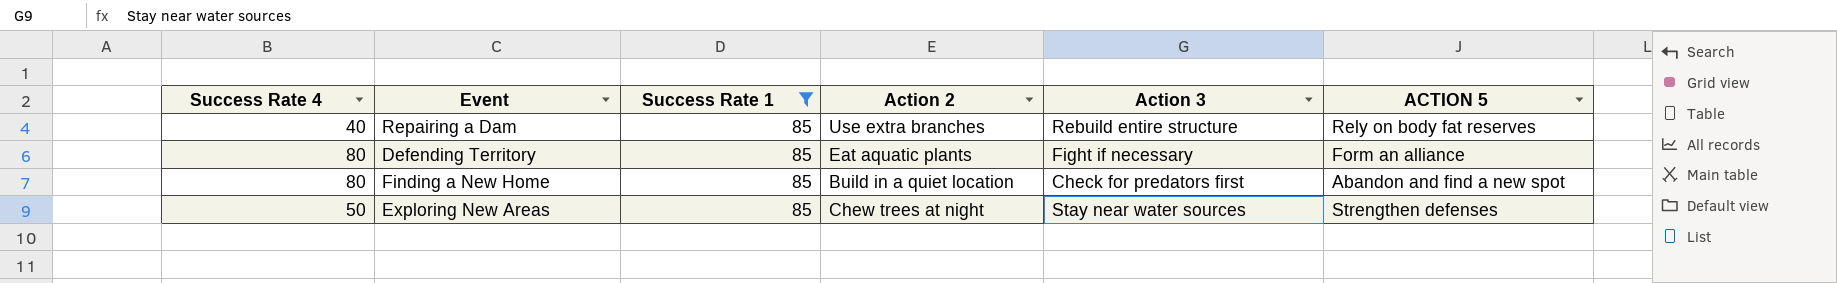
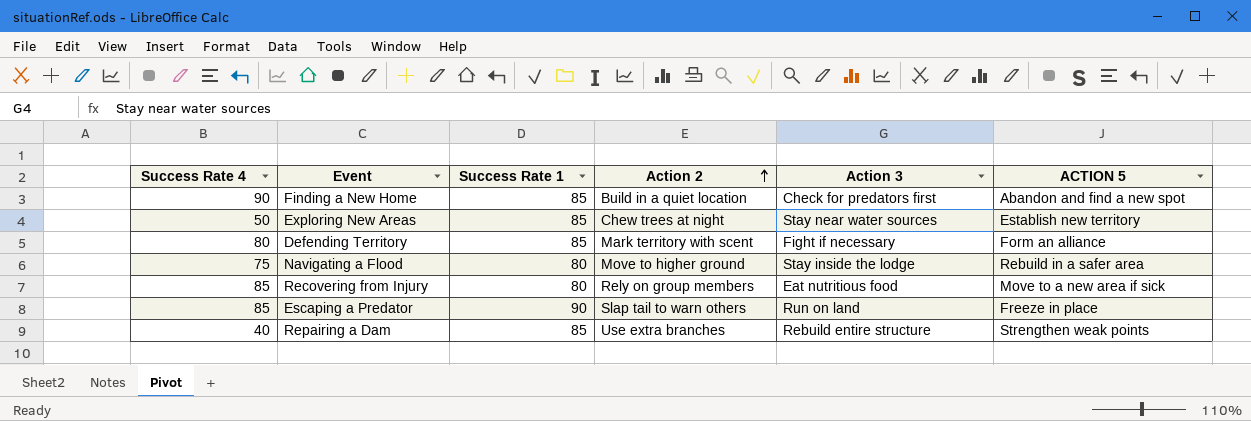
filter: Success Rate 1 = 85 -> none
row order: none -> Action 2 ascending
Finding a New Home | Success Rate 4: 80 -> 90
Exploring New Areas | ACTION 5: Strengthen defenses -> Establish new territory
Defending Territory | Action 2: Eat aquatic plants -> Mark territory with scent
Repairing a Dam | ACTION 5: Rely on body fat reserves -> Strengthen weak points

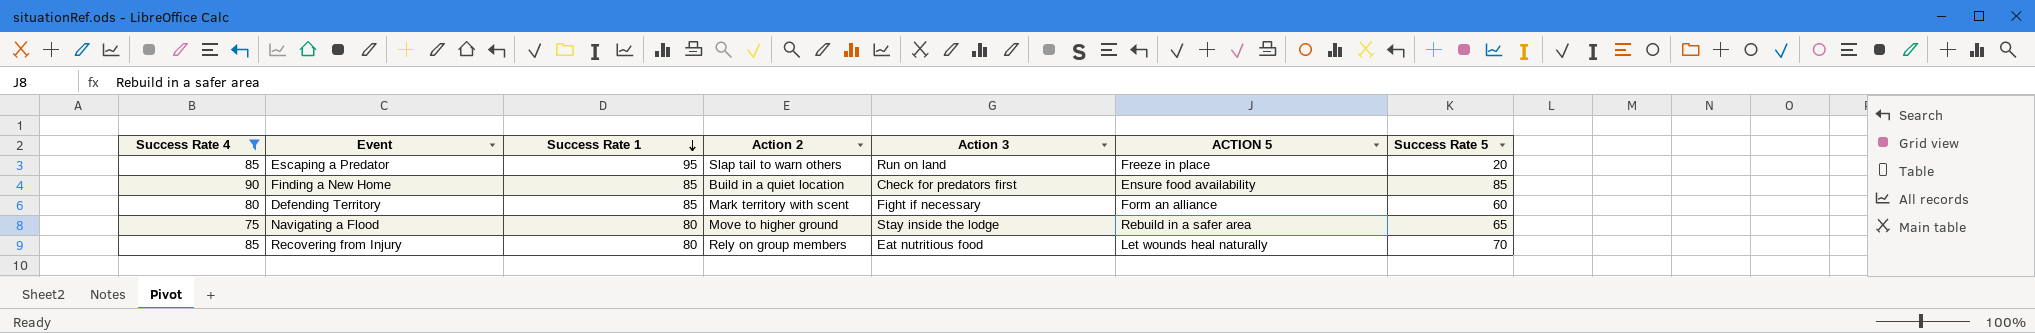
filter: none -> Success Rate 4 >= 75
row order: Action 2 ascending -> Success Rate 1 descending
column Success Rate 5 | position: none -> 7
Escaping a Predator | Success Rate 1: 90 -> 95
Finding a New Home | ACTION 5: Abandon and find a new spot -> Ensure food availability
Recovering from Injury | ACTION 5: Move to a new area if sick -> Let wounds heal naturally

